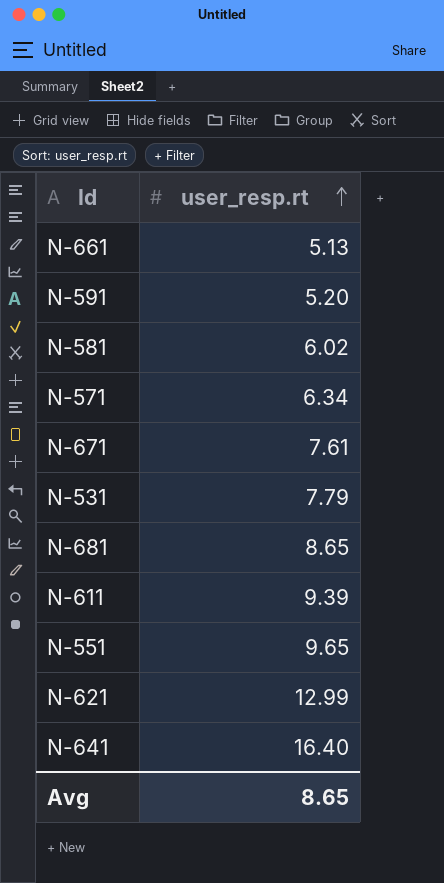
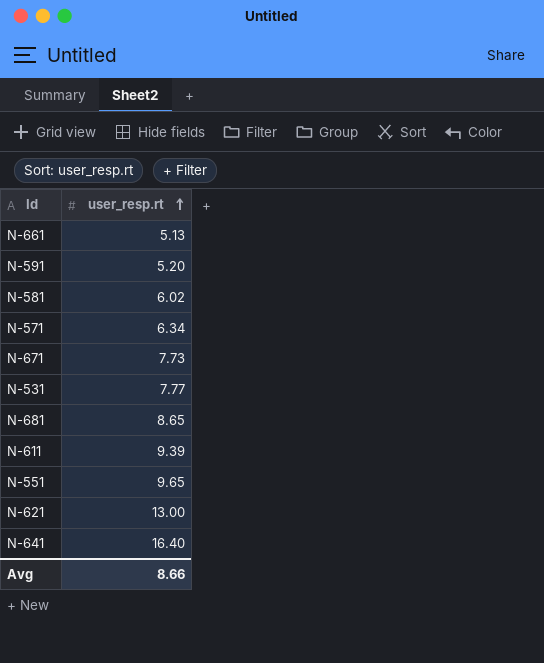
N-671 | user_resp.rt: 7.61 -> 7.73
N-531 | user_resp.rt: 7.79 -> 7.77
N-621 | user_resp.rt: 12.99 -> 13.00
Avg | user_resp.rt: 8.65 -> 8.66

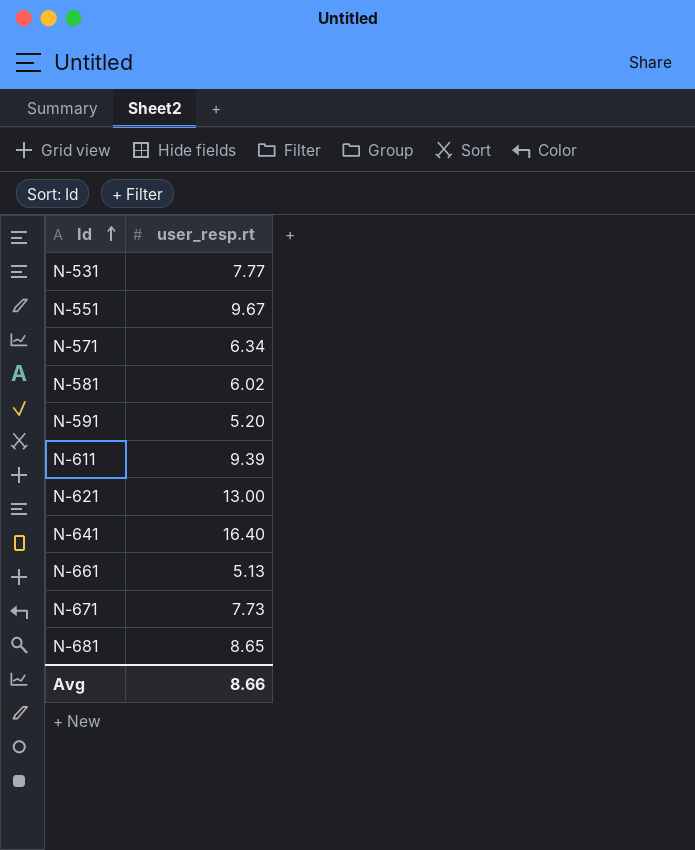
row order: user_resp.rt ascending -> Id ascending
N-551 | user_resp.rt: 9.65 -> 9.67

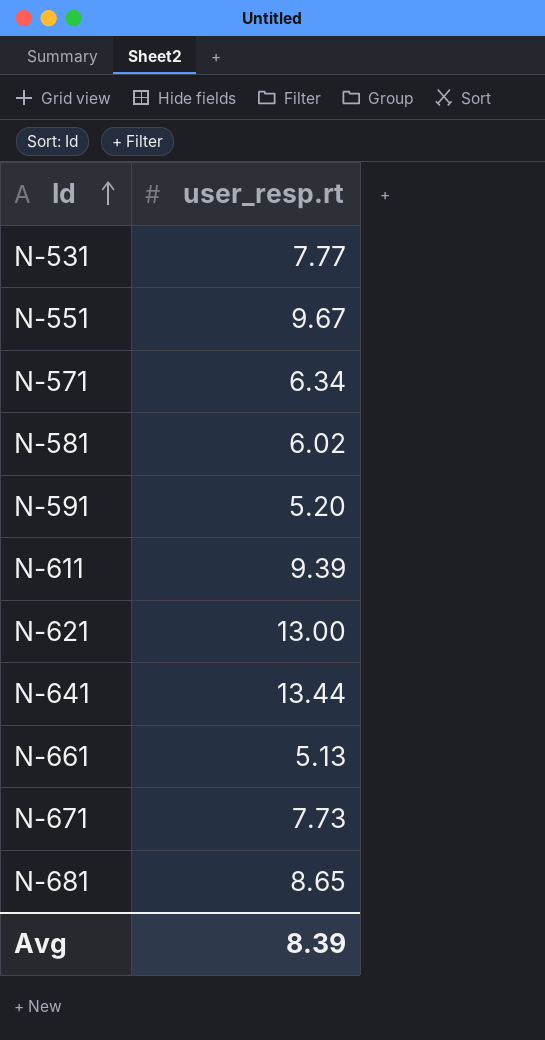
N-641 | user_resp.rt: 16.40 -> 13.44
Avg | user_resp.rt: 8.66 -> 8.39

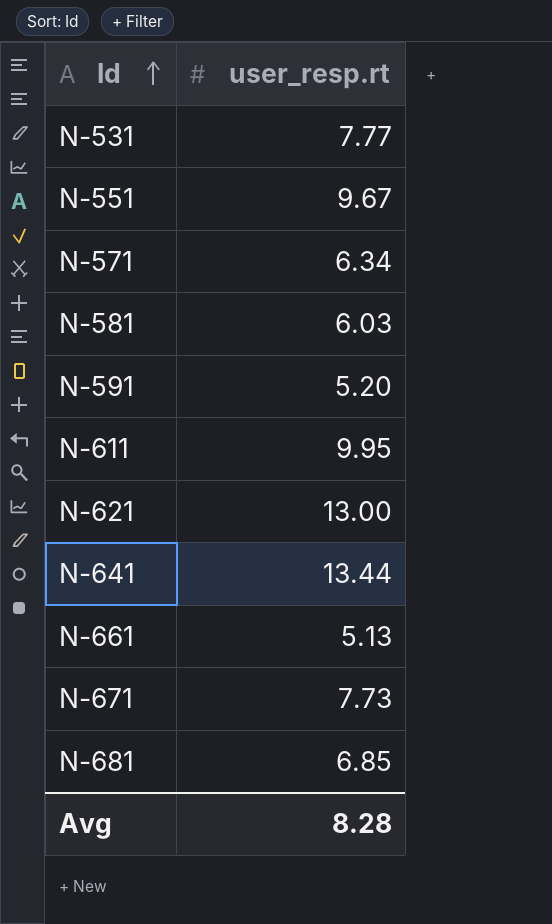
N-581 | user_resp.rt: 6.02 -> 6.03
N-611 | user_resp.rt: 9.39 -> 9.95
N-681 | user_resp.rt: 8.65 -> 6.85
Avg | user_resp.rt: 8.39 -> 8.28

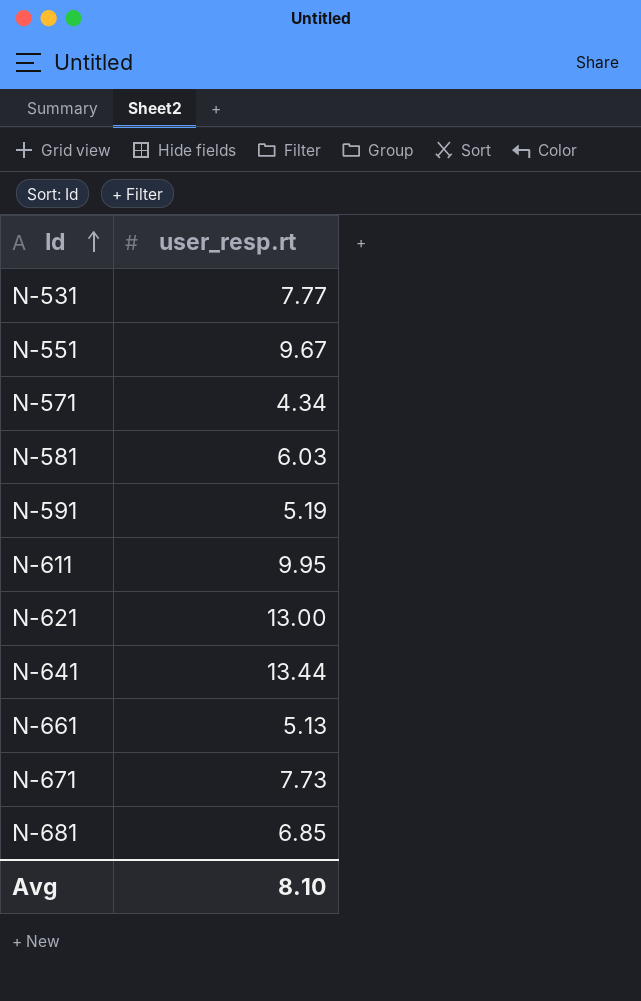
N-571 | user_resp.rt: 6.34 -> 4.34
N-591 | user_resp.rt: 5.20 -> 5.19
Avg | user_resp.rt: 8.28 -> 8.10

